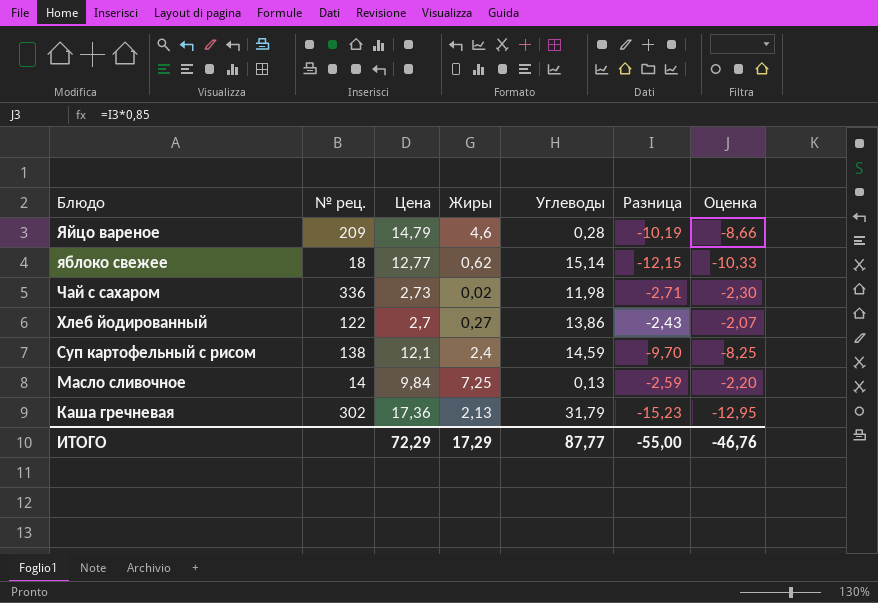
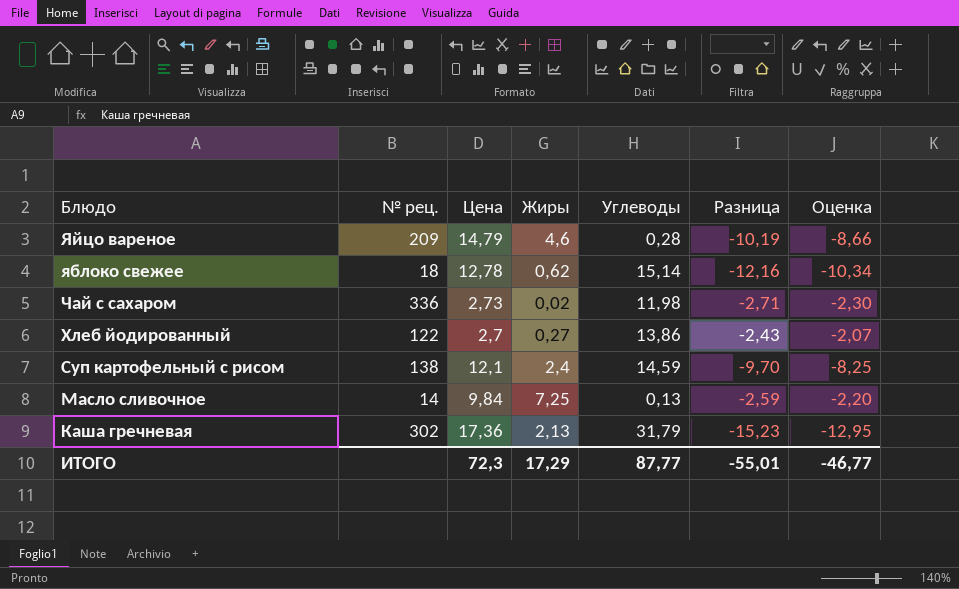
яблоко свежее | Цена: 12,77 -> 12,78
яблоко свежее | Разница: -12,15 -> -12,16
яблоко свежее | Оценка: -10,33 -> -10,34
ИТОГО | Цена: 72,29 -> 72,3
ИТОГО | Разница: -55,00 -> -55,01
ИТОГО | Оценка: -46,76 -> -46,77

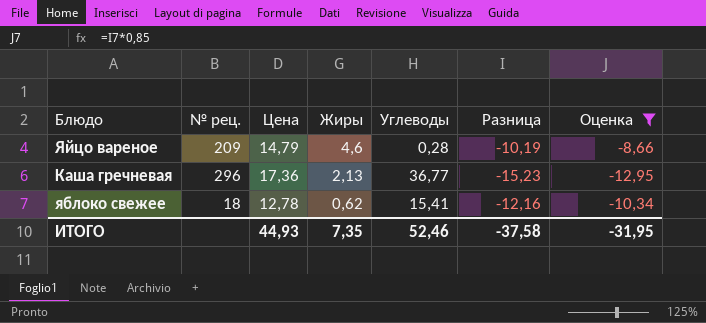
filter: none -> Оценка <= -8,66
row order: Блюдо descending -> Жиры descending
Каша гречневая | № рец.: 302 -> 296
Каша гречневая | Углеводы: 31,79 -> 36,77
яблоко свежее | Углеводы: 15,14 -> 15,41
ИТОГО | Цена: 72,3 -> 44,93
ИТОГО | Жиры: 17,29 -> 7,35
ИТОГО | Углеводы: 87,77 -> 52,46
ИТОГО | Разница: -55,01 -> -37,58
ИТОГО | Оценка: -46,77 -> -31,95

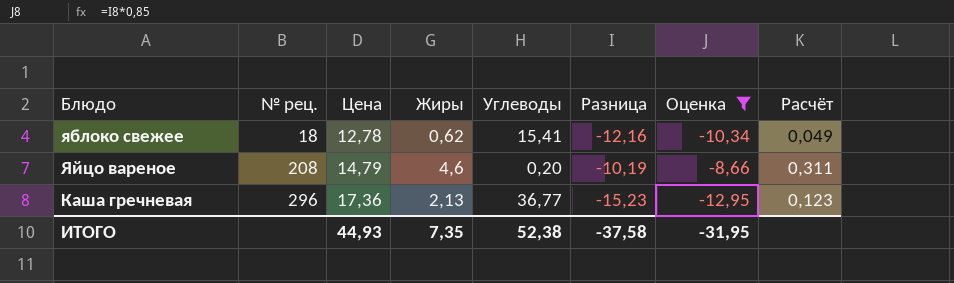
row order: Жиры descending -> № рец. ascending
column Расчёт | formula: none -> [Жиры] / [Цена]
Яйцо вареное | № рец.: 209 -> 208
Яйцо вареное | Углеводы: 0,28 -> 0,20
ИТОГО | Углеводы: 52,46 -> 52,38

